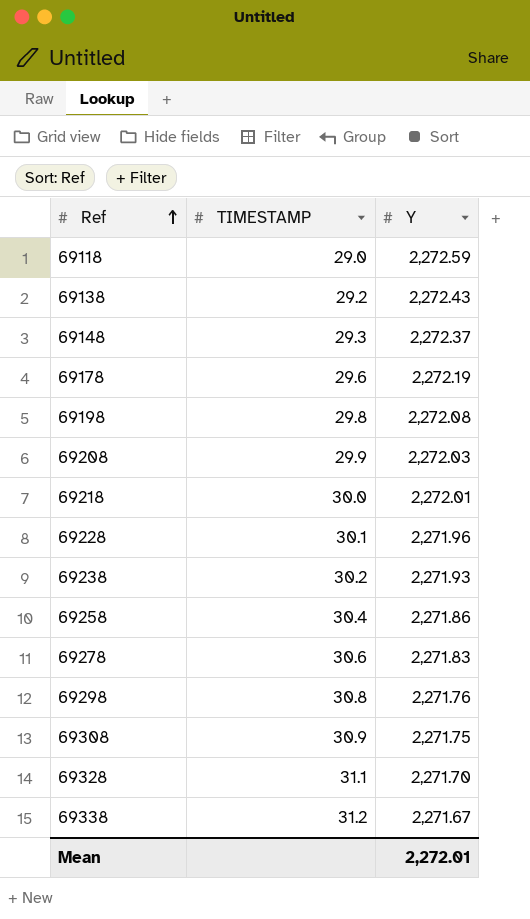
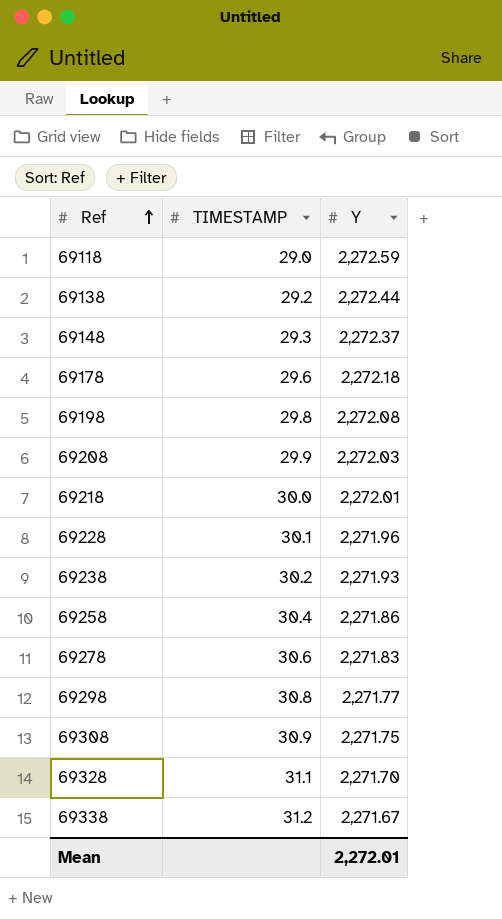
69138 | Y: 2,272.43 -> 2,272.44
69178 | Y: 2,272.19 -> 2,272.18
69298 | Y: 2,271.76 -> 2,271.77

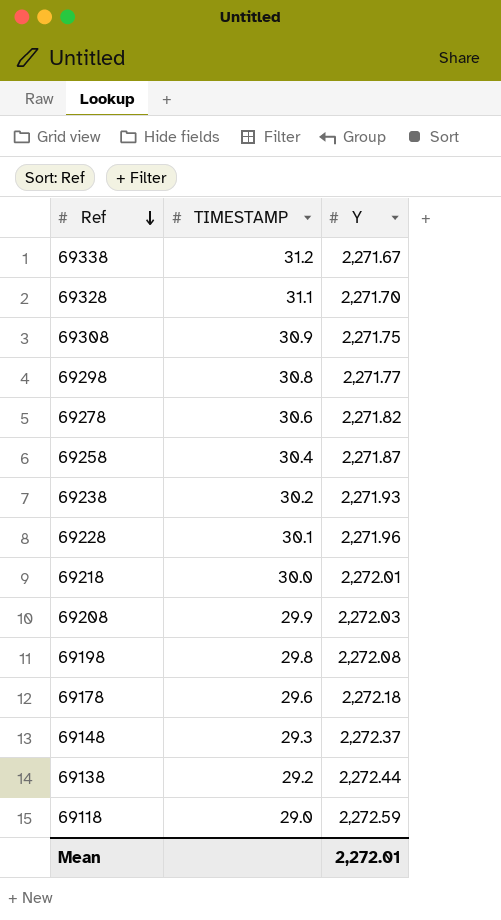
row order: Ref ascending -> Ref descending
69278 | Y: 2,271.83 -> 2,271.82
69258 | Y: 2,271.86 -> 2,271.87

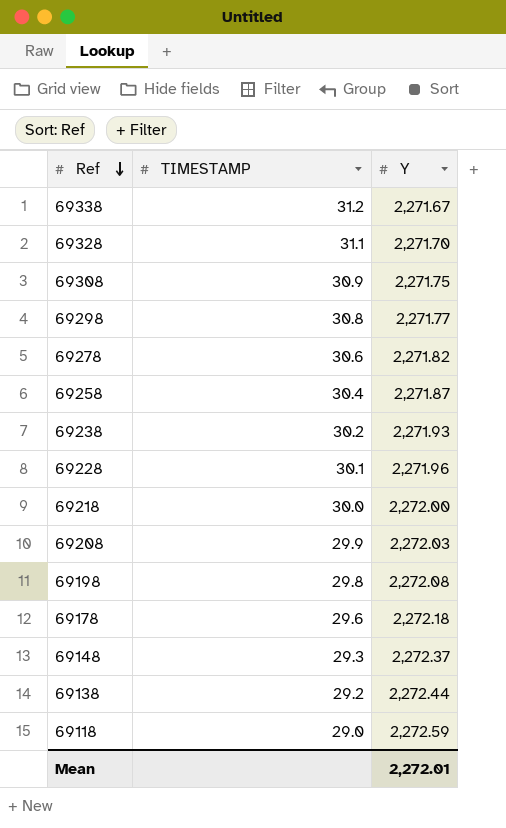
69218 | Y: 2,272.01 -> 2,272.00

